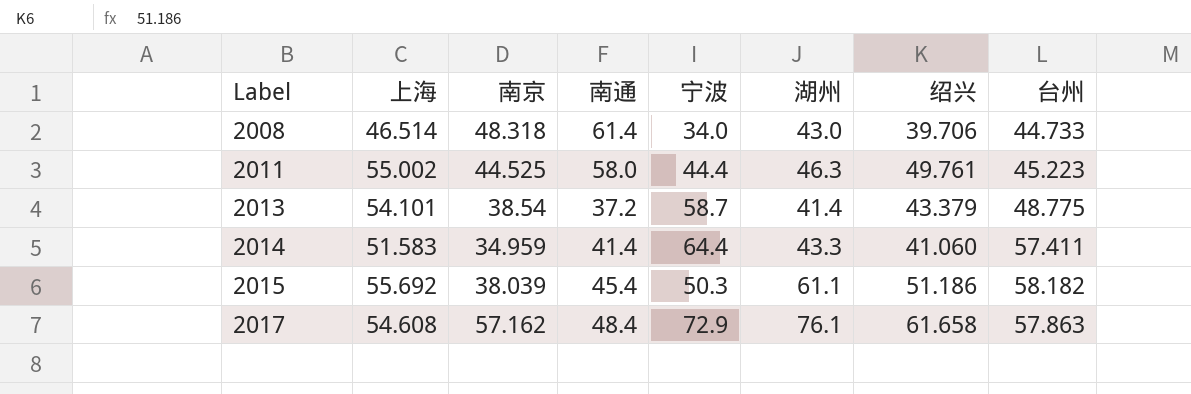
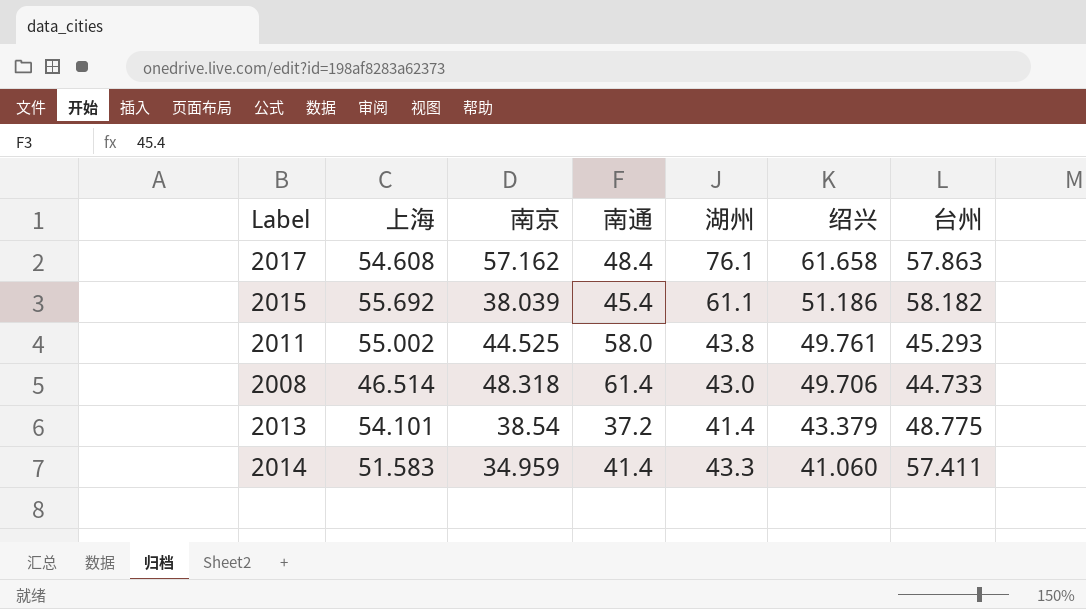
row order: Label ascending -> 绍兴 descending
column 宁波 | position: 5 -> none
2011 | 湖州: 46.3 -> 43.8
2011 | 台州: 45.223 -> 45.293
2008 | 绍兴: 39.706 -> 49.706

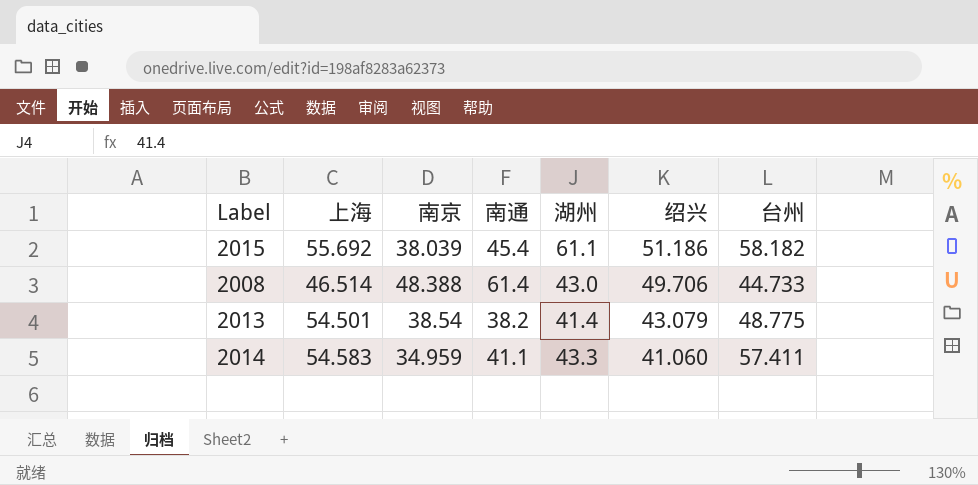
row 2017: 54.608 | 57.162 | 48.4 | 76.1 | 61.658 | 57.863 -> none
row 2011: 55.002 | 44.525 | 58.0 | 43.8 | 49.761 | 45.293 -> none
2008 | 南京: 48.318 -> 48.388
2013 | 上海: 54.101 -> 54.501
2013 | 南通: 37.2 -> 38.2
2013 | 绍兴: 43.379 -> 43.079
2014 | 上海: 51.583 -> 54.583
2014 | 南通: 41.4 -> 41.1

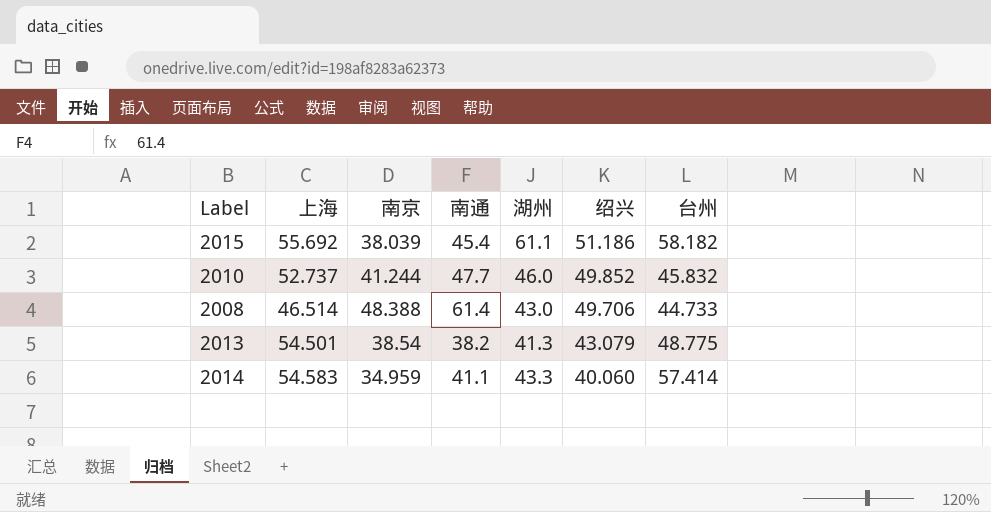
row 2010: none -> 52.737 | 41.244 | 47.7 | 46.0 | 49.852 | 45.832
2013 | 湖州: 41.4 -> 41.3
2014 | 绍兴: 41.060 -> 40.060
2014 | 台州: 57.411 -> 57.414

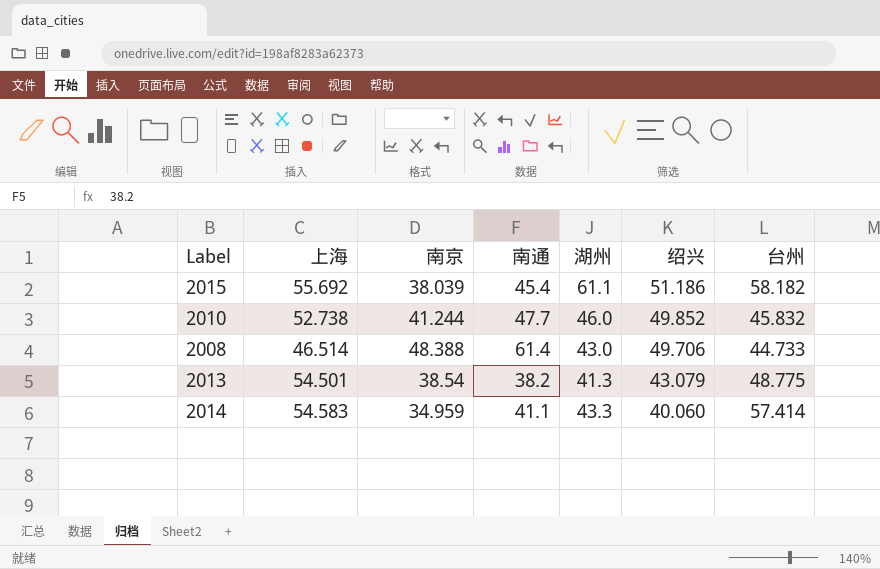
2010 | 上海: 52.737 -> 52.738

